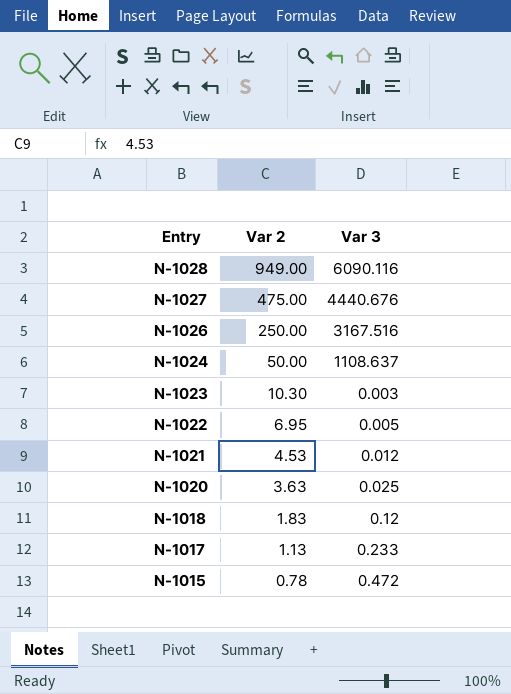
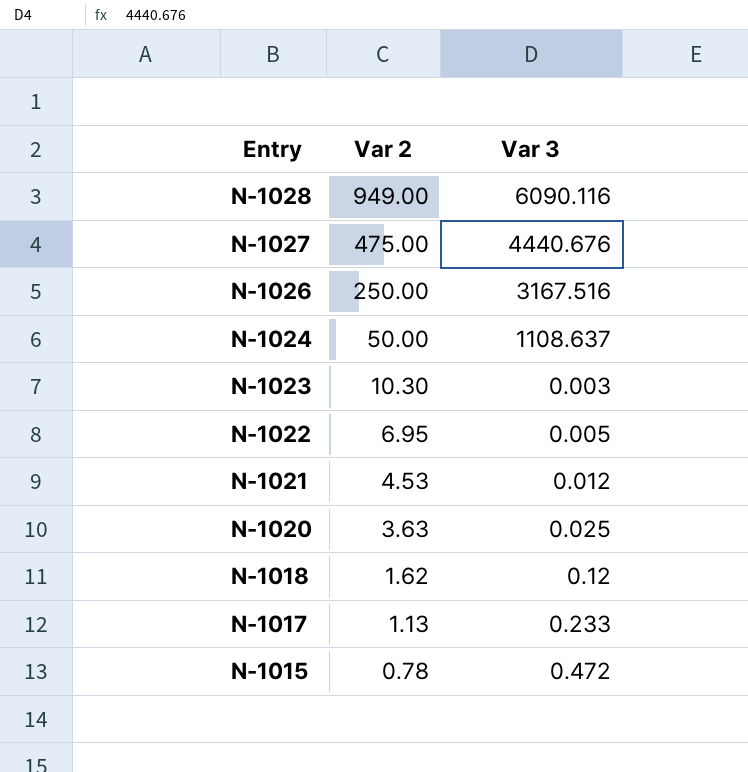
N-1018 | Var 2: 1.83 -> 1.62

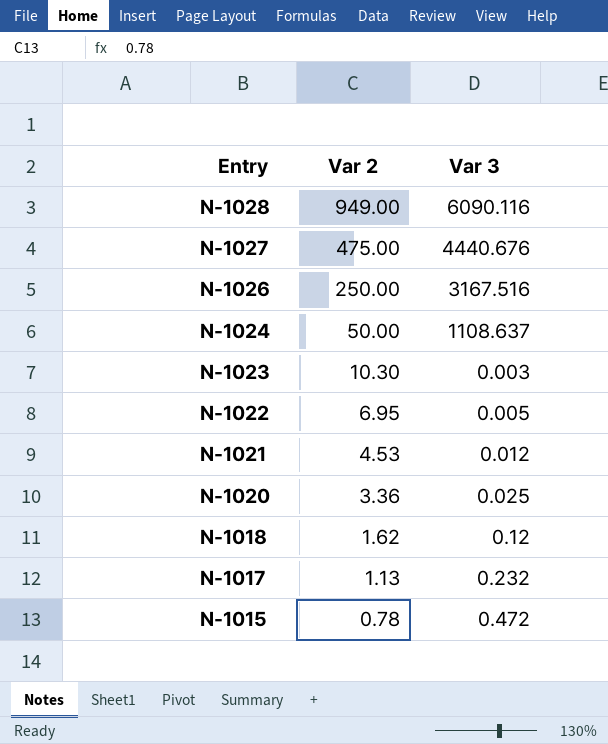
N-1020 | Var 2: 3.63 -> 3.36
N-1017 | Var 3: 0.233 -> 0.232

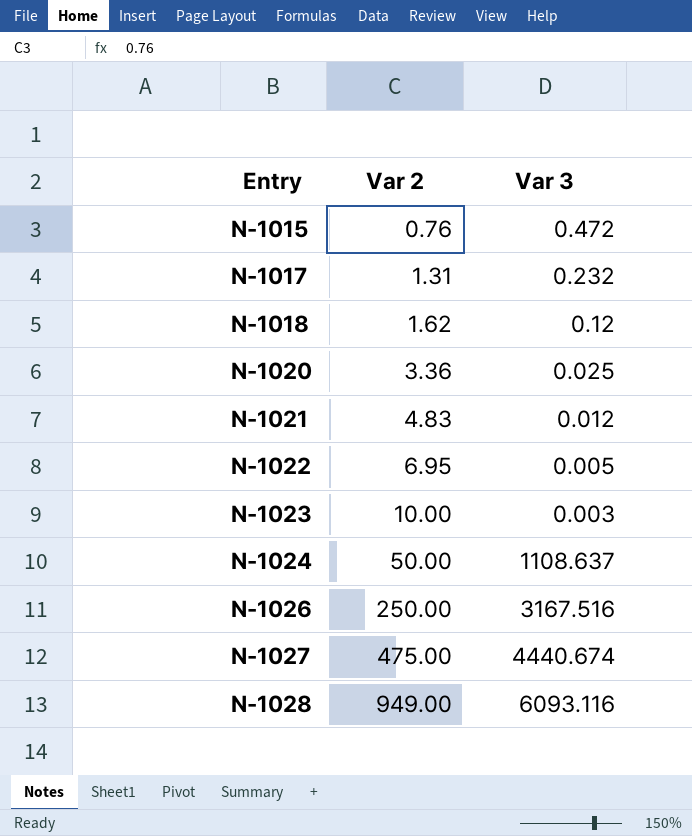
row order: Entry descending -> Entry ascending
N-1015 | Var 2: 0.78 -> 0.76
N-1017 | Var 2: 1.13 -> 1.31
N-1021 | Var 2: 4.53 -> 4.83
N-1023 | Var 2: 10.30 -> 10.00
N-1027 | Var 3: 4440.676 -> 4440.674
N-1028 | Var 3: 6090.116 -> 6093.116

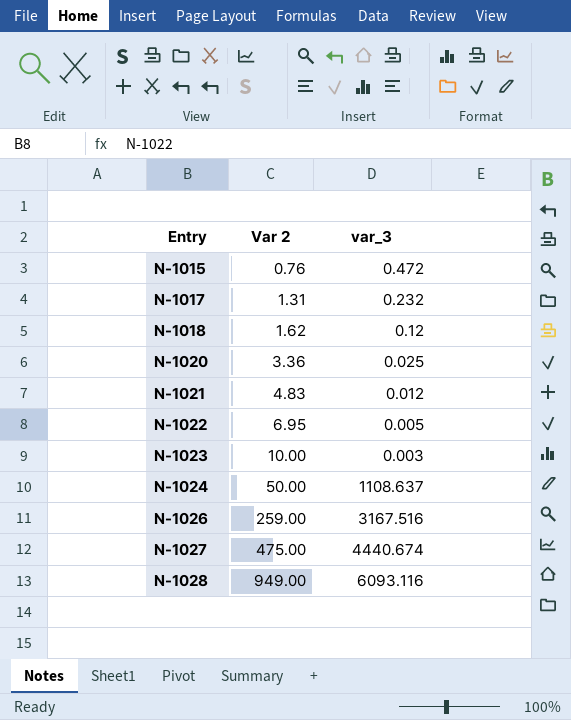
column name: Var 3 -> var_3
N-1026 | Var 2: 250.00 -> 259.00

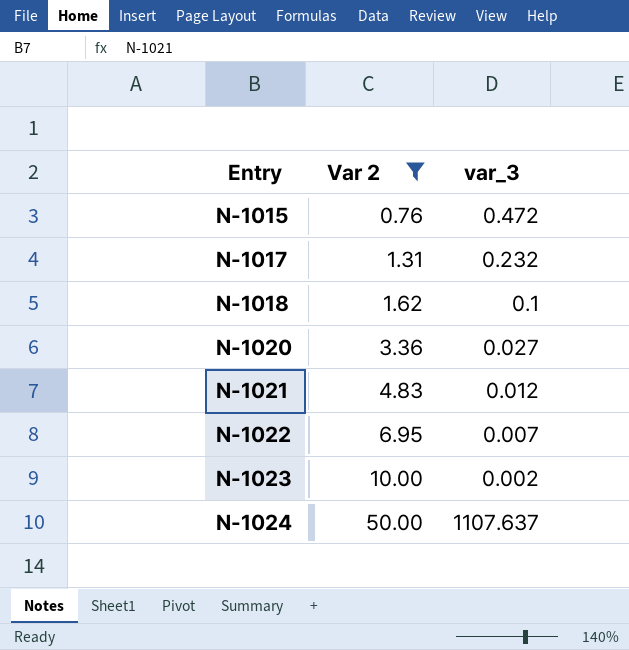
filter: none -> Var 2 <= 50.00
N-1018 | var_3: 0.12 -> 0.1
N-1020 | var_3: 0.025 -> 0.027
N-1022 | var_3: 0.005 -> 0.007
N-1023 | var_3: 0.003 -> 0.002
N-1024 | var_3: 1108.637 -> 1107.637

